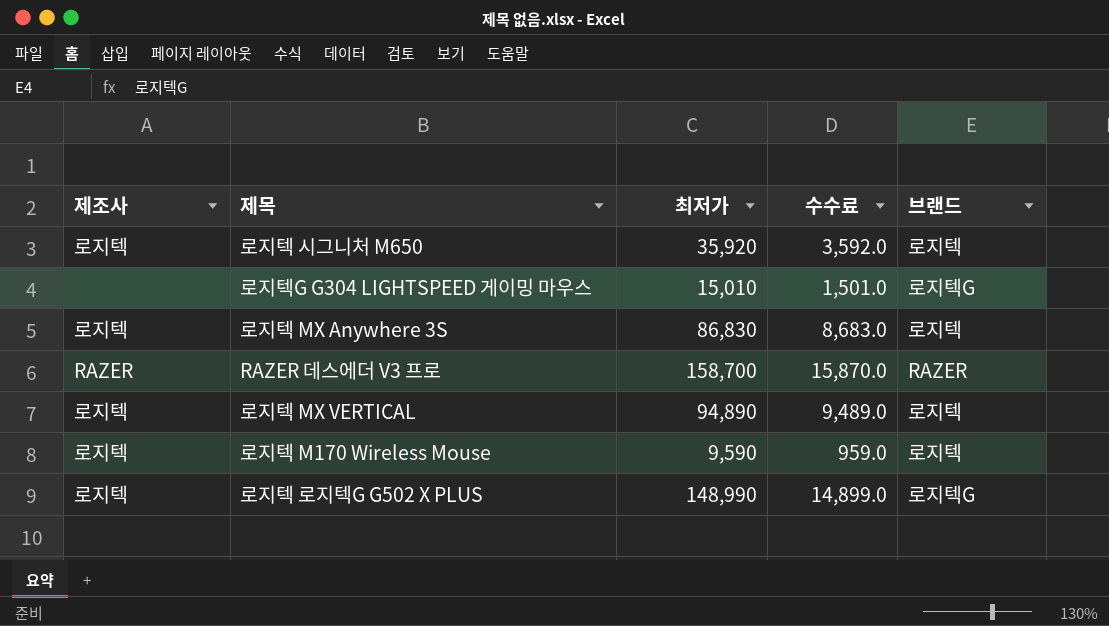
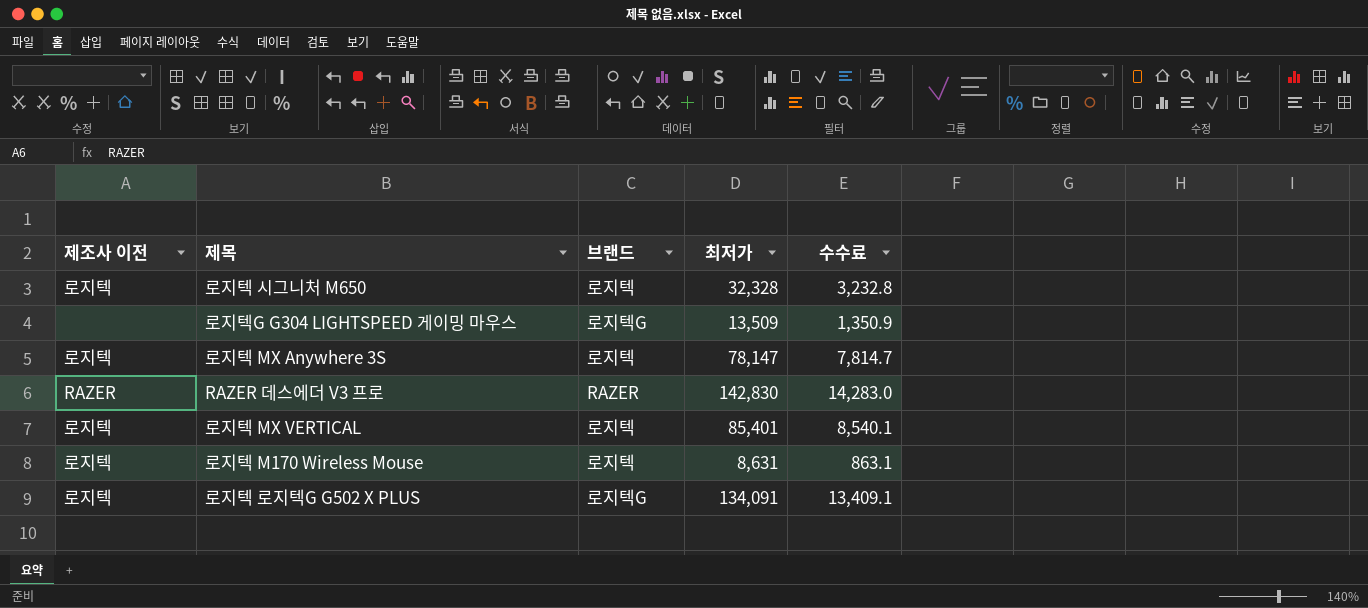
column name: 제조사 -> 제조사 이전
column 브랜드 | position: 5 -> 3
로지텍 시그니처 M650 | 최저가: 35,920 -> 32,328
로지텍 시그니처 M650 | 수수료: 3,592.0 -> 3,232.8
로지텍G G304 LIGHTSPEED 게이밍 마우스 | 최저가: 15,010 -> 13,509
로지텍G G304 LIGHTSPEED 게이밍 마우스 | 수수료: 1,501.0 -> 1,350.9
로지텍 MX Anywhere 3S | 최저가: 86,830 -> 78,147
로지텍 MX Anywhere 3S | 수수료: 8,683.0 -> 7,814.7
RAZER 데스에더 V3 프로 | 최저가: 158,700 -> 142,830
RAZER 데스에더 V3 프로 | 수수료: 15,870.0 -> 14,283.0
로지텍 MX VERTICAL | 최저가: 94,890 -> 85,401
로지텍 MX VERTICAL | 수수료: 9,489.0 -> 8,540.1
로지텍 M170 Wireless Mouse | 최저가: 9,590 -> 8,631
로지텍 M170 Wireless Mouse | 수수료: 959.0 -> 863.1
로지텍 로지텍G G502 X PLUS | 최저가: 148,990 -> 134,091
로지텍 로지텍G G502 X PLUS | 수수료: 14,899.0 -> 13,409.1

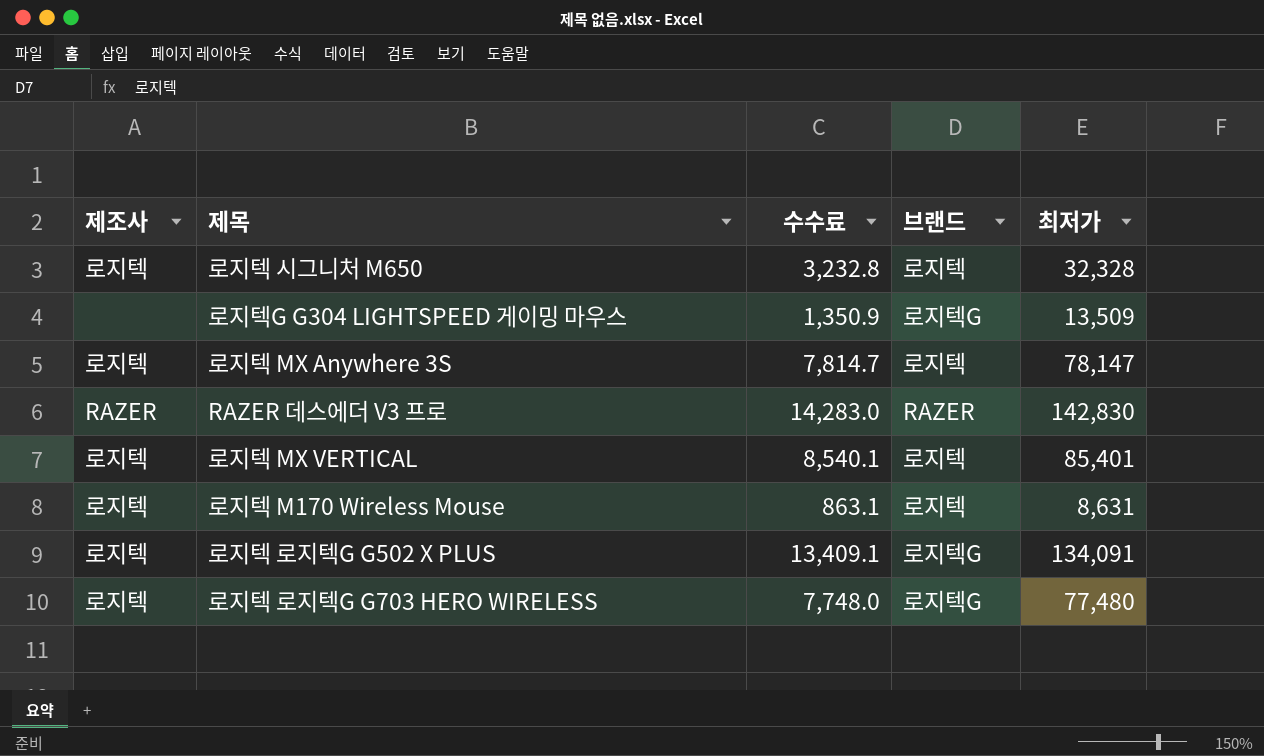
column name: 제조사 이전 -> 제조사
column 수수료 | position: 5 -> 3
row 로지텍 로지텍G G703 HERO WIRELESS: none -> 로지텍 | 7,748.0 | 로지텍G | 77,480

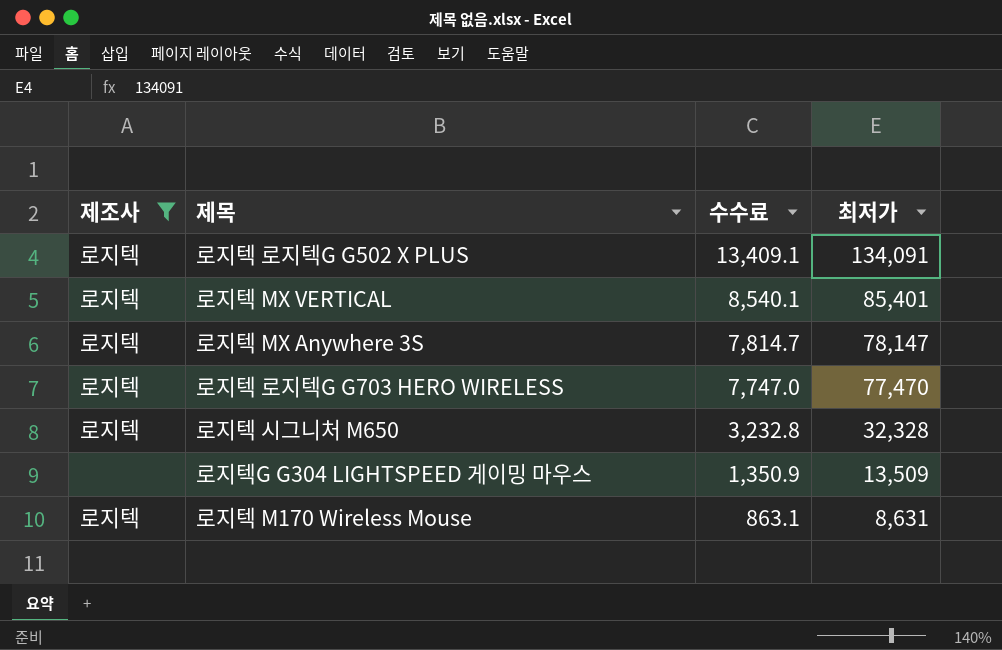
filter: none -> 제조사 != RAZER
row order: none -> 수수료 descending
column 브랜드 | position: 4 -> none
로지텍 로지텍G G703 HERO WIRELESS | 수수료: 7,748.0 -> 7,747.0
로지텍 로지텍G G703 HERO WIRELESS | 최저가: 77,480 -> 77,470

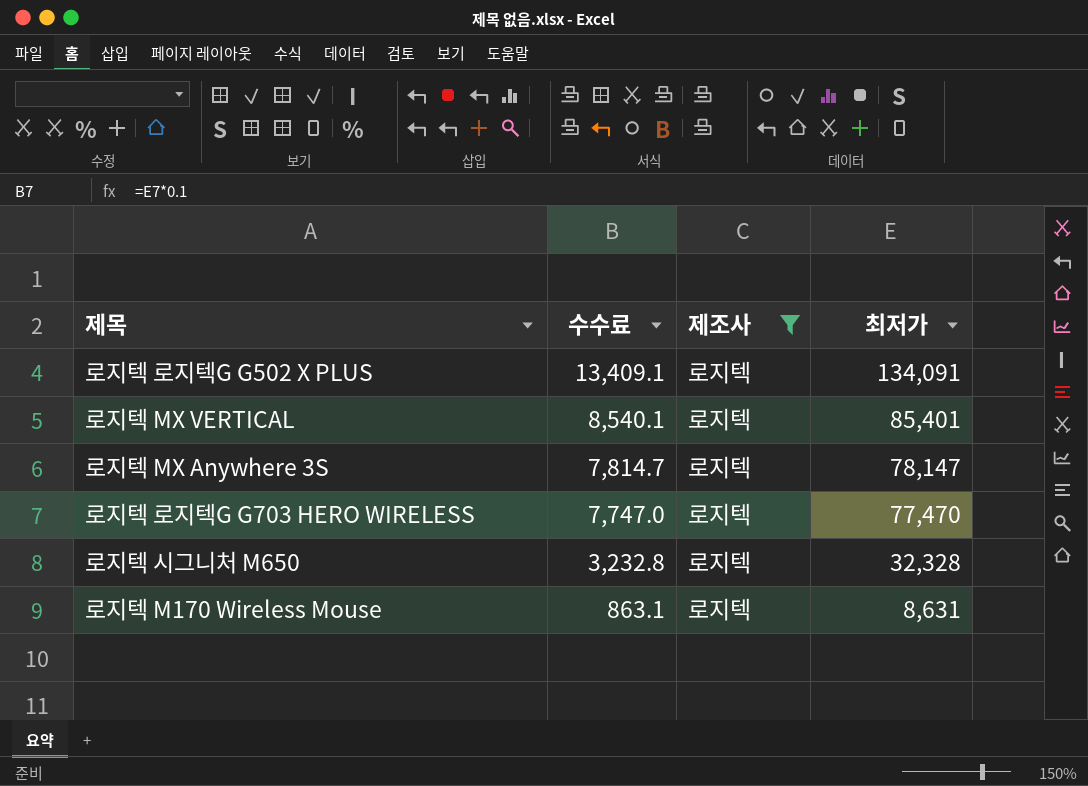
column 제조사 | position: 1 -> 3
row 로지텍G G304 LIGHTSPEED 게이밍 마우스: none | 1,350.9 | 13,509 -> none

